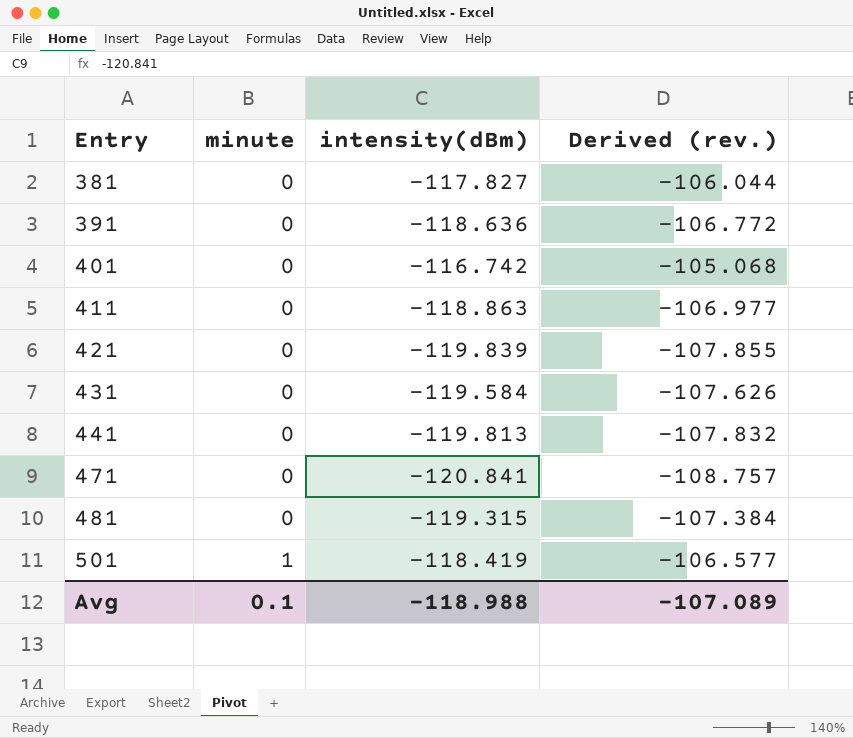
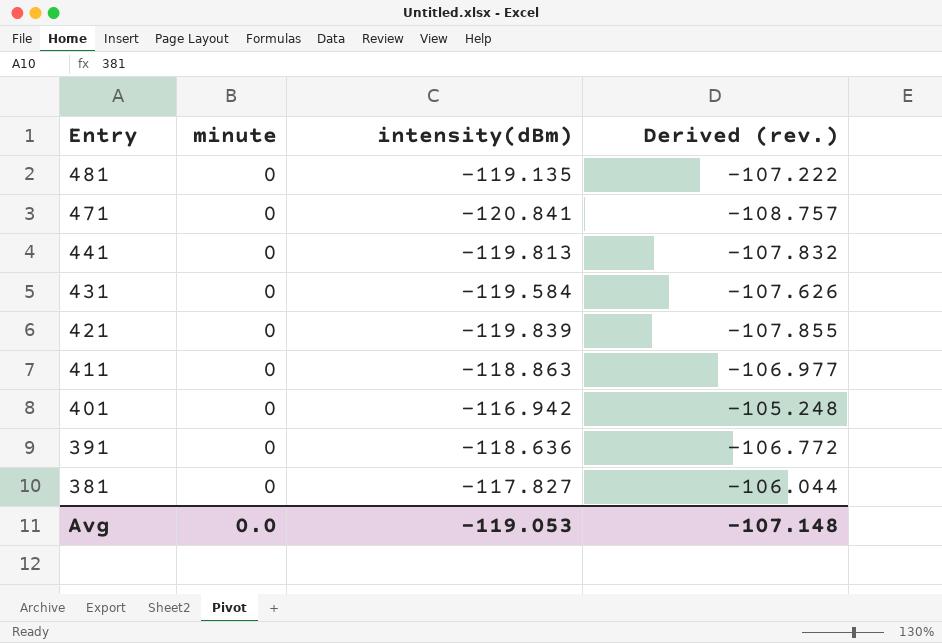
row order: Entry ascending -> Entry descending
row 501: 1 | -118.419 | -106.577 -> none
481 | intensity(dBm): -119.315 -> -119.135
481 | Derived (rev.): -107.384 -> -107.222
401 | intensity(dBm): -116.742 -> -116.942
401 | Derived (rev.): -105.068 -> -105.248
Avg | minute: 0.1 -> 0.0
Avg | intensity(dBm): -118.988 -> -119.053
Avg | Derived (rev.): -107.089 -> -107.148

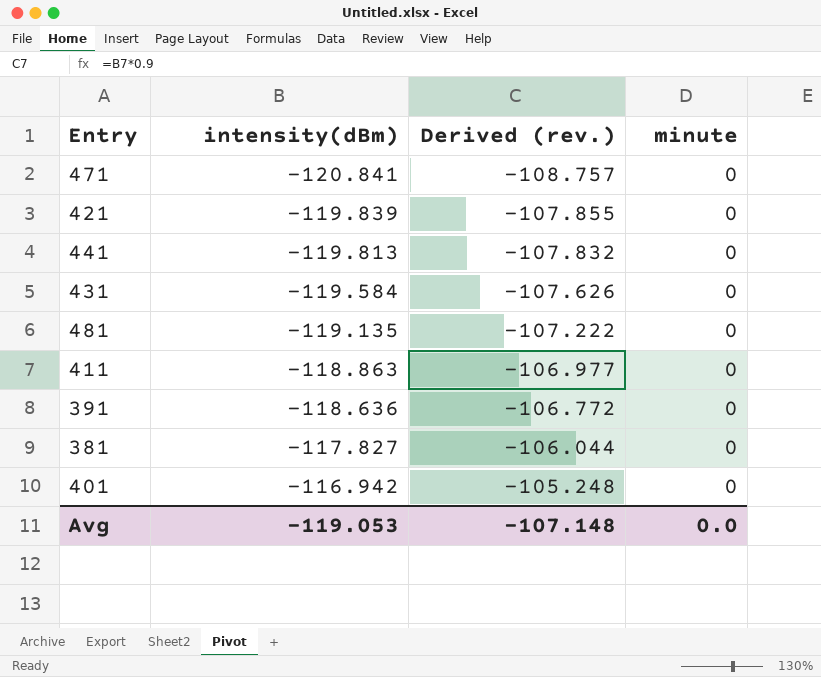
row order: Entry descending -> intensity(dBm) ascending
column minute | position: 2 -> 4

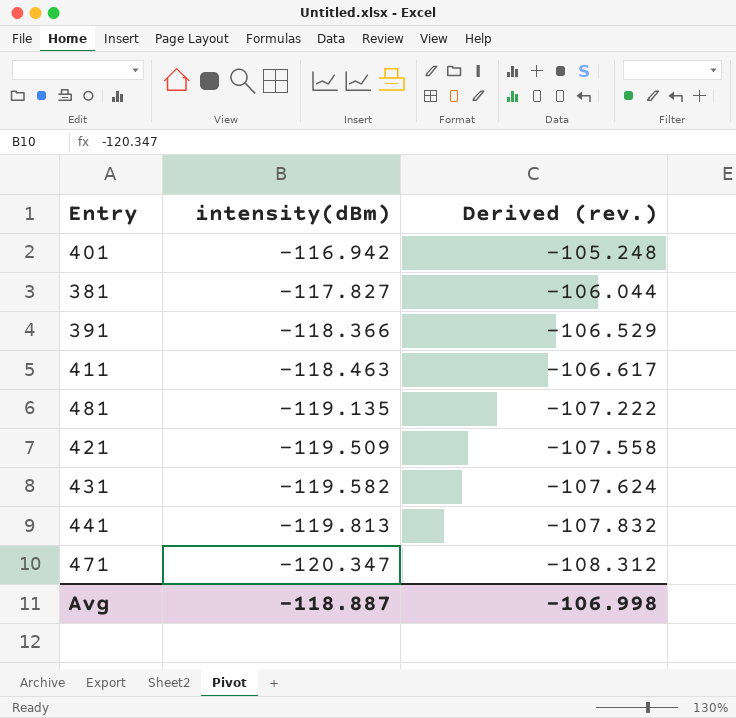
row order: intensity(dBm) ascending -> intensity(dBm) descending
column minute | position: 4 -> none
391 | intensity(dBm): -118.636 -> -118.366
391 | Derived (rev.): -106.772 -> -106.529
411 | intensity(dBm): -118.863 -> -118.463
411 | Derived (rev.): -106.977 -> -106.617
421 | intensity(dBm): -119.839 -> -119.509
421 | Derived (rev.): -107.855 -> -107.558
431 | intensity(dBm): -119.584 -> -119.582
431 | Derived (rev.): -107.626 -> -107.624
471 | intensity(dBm): -120.841 -> -120.347
471 | Derived (rev.): -108.757 -> -108.312
Avg | intensity(dBm): -119.053 -> -118.887
Avg | Derived (rev.): -107.148 -> -106.998

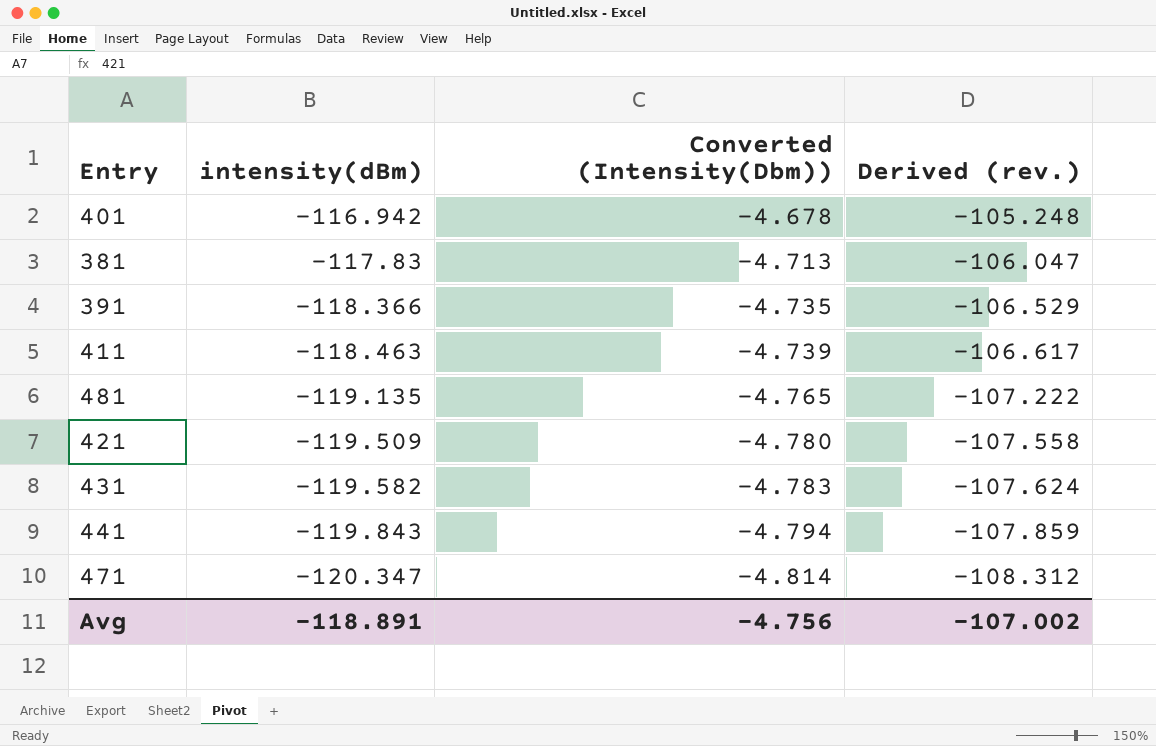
column Converted (Intensity(Dbm)) | formula: none -> [intensity(dBm)] * 0.04
381 | intensity(dBm): -117.827 -> -117.83
381 | Derived (rev.): -106.044 -> -106.047
441 | intensity(dBm): -119.813 -> -119.843
441 | Derived (rev.): -107.832 -> -107.859
Avg | intensity(dBm): -118.887 -> -118.891
Avg | Derived (rev.): -106.998 -> -107.002

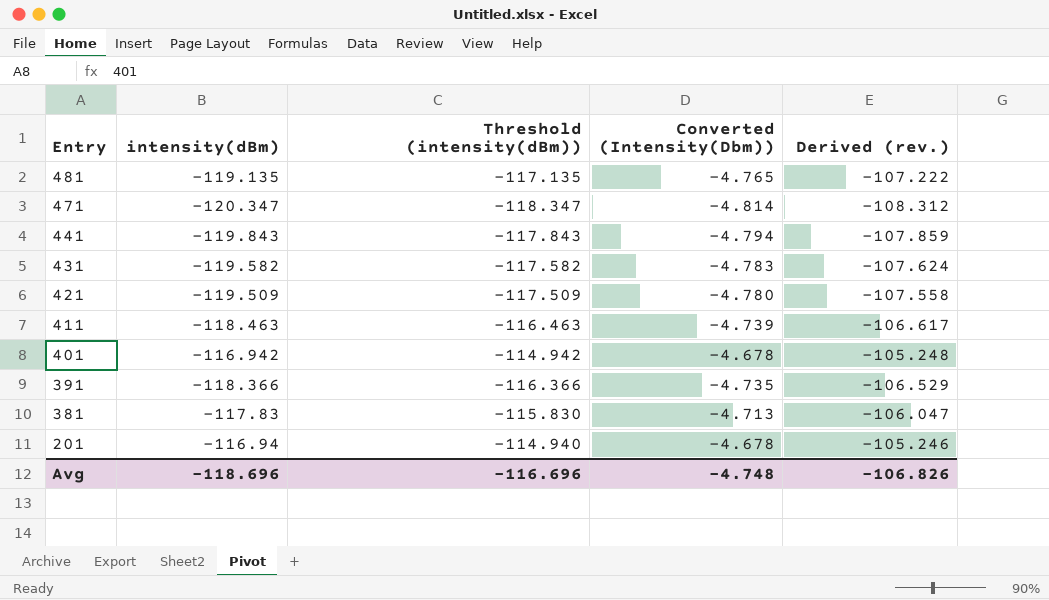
row order: intensity(dBm) descending -> Entry descending
column Threshold (intensity(dBm)) | formula: none -> [intensity(dBm)] + 2
row 201: none -> -116.94 | -114.940 | -4.678 | -105.246
Avg | intensity(dBm): -118.891 -> -118.696
Avg | Converted (Intensity(Dbm)): -4.756 -> -4.748
Avg | Derived (rev.): -107.002 -> -106.826

